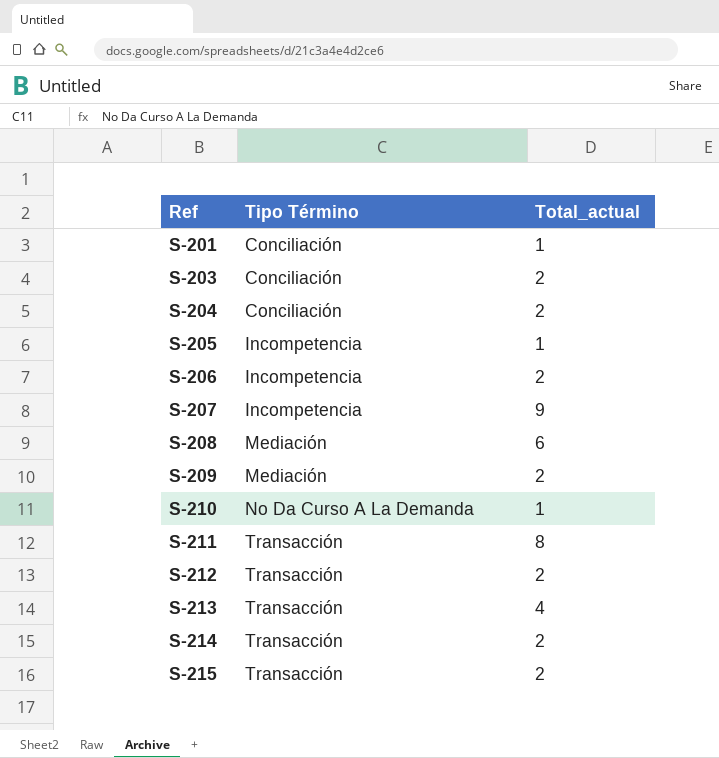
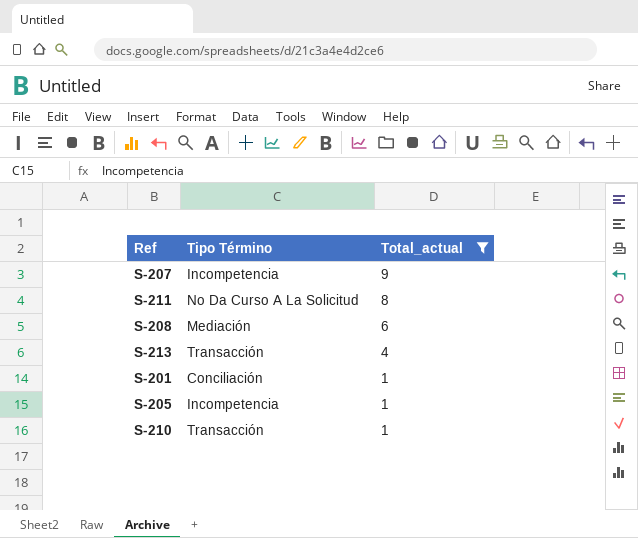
filter: none -> Total_actual != 2
row order: Ref ascending -> Total_actual descending
S-211 | Tipo Término: Transacción -> No Da Curso A La Solicitud
S-210 | Tipo Término: No Da Curso A La Demanda -> Transacción

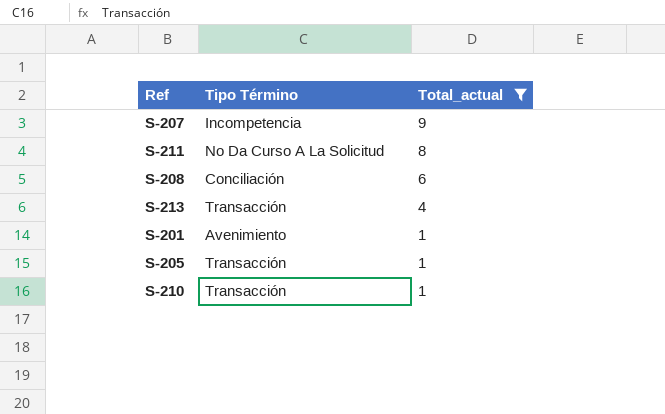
S-208 | Tipo Término: Mediación -> Conciliación
S-201 | Tipo Término: Conciliación -> Avenimiento
S-205 | Tipo Término: Incompetencia -> Transacción

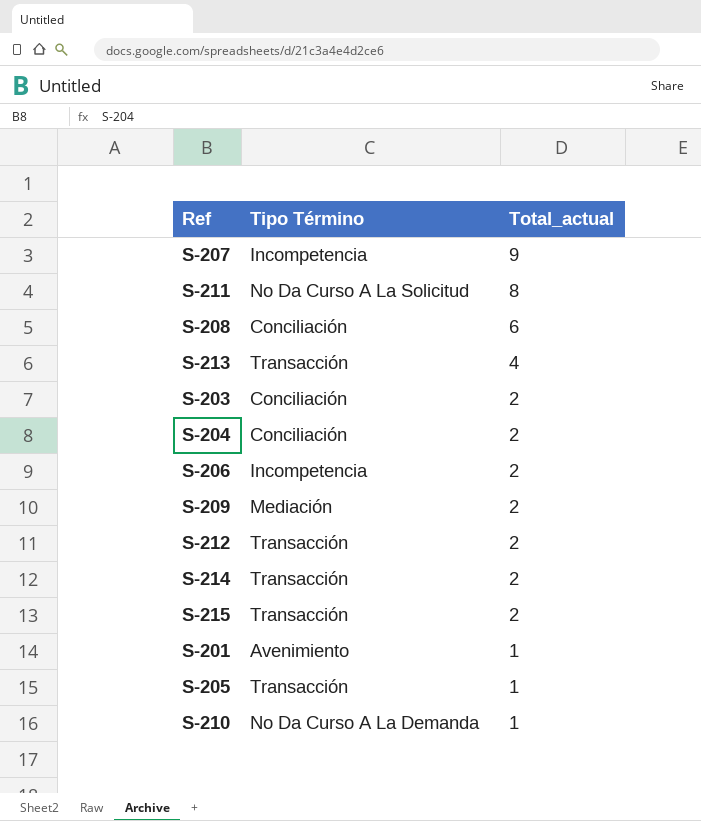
filter: Total_actual != 2 -> none
S-210 | Tipo Término: Transacción -> No Da Curso A La Demanda

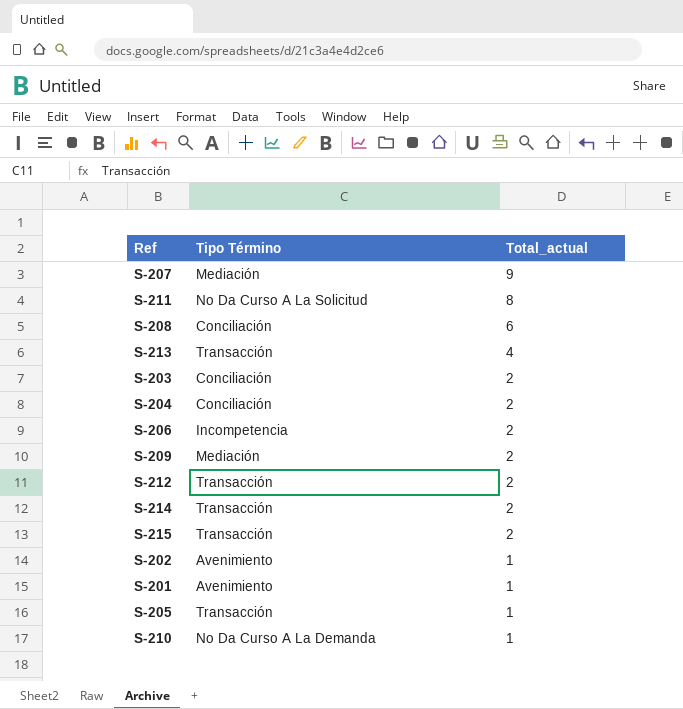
S-207 | Tipo Término: Incompetencia -> Mediación
row S-202: none -> Avenimiento | 1

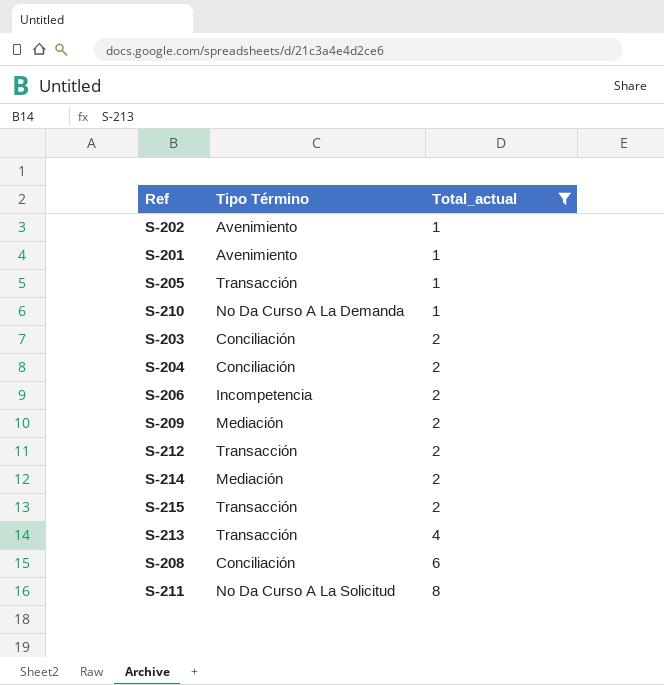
filter: none -> Total_actual != 9
row order: Total_actual descending -> Total_actual ascending
S-214 | Tipo Término: Transacción -> Mediación

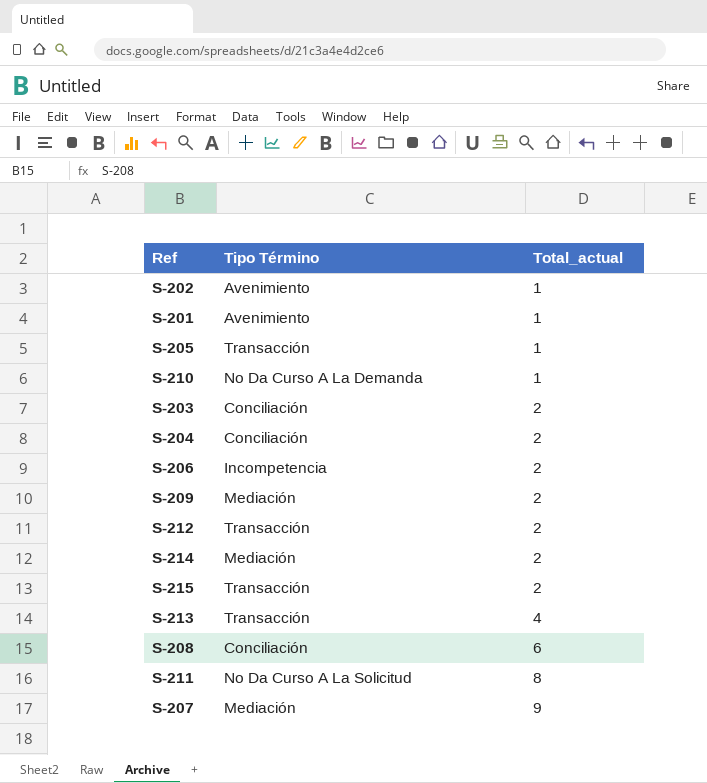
filter: Total_actual != 9 -> none

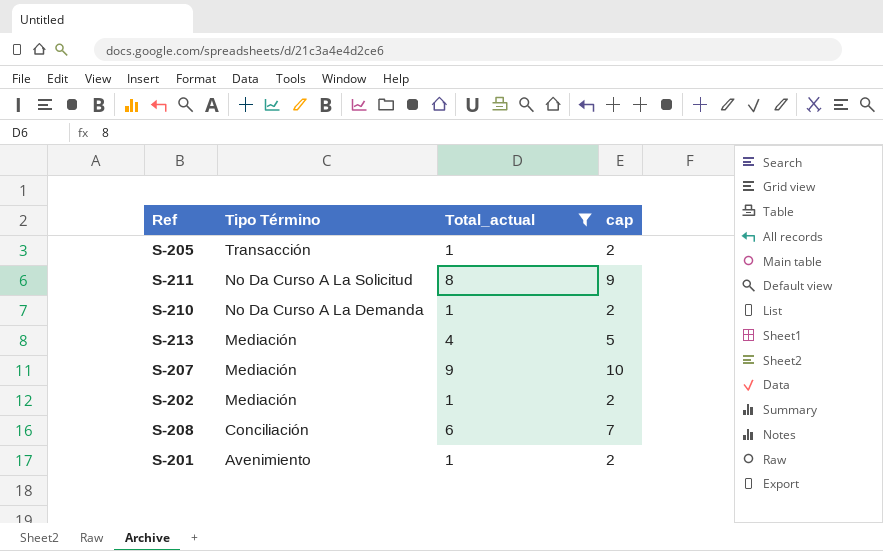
filter: none -> Total_actual != 2
row order: Total_actual ascending -> Tipo Término descending
column cap | formula: none -> [Total_actual] + 1
S-213 | Tipo Término: Transacción -> Mediación
S-202 | Tipo Término: Avenimiento -> Mediación

